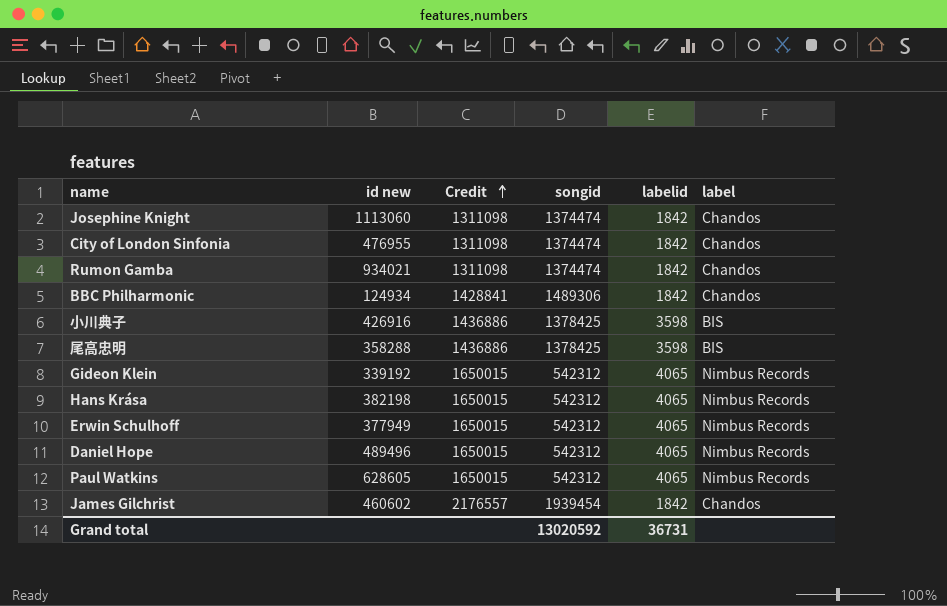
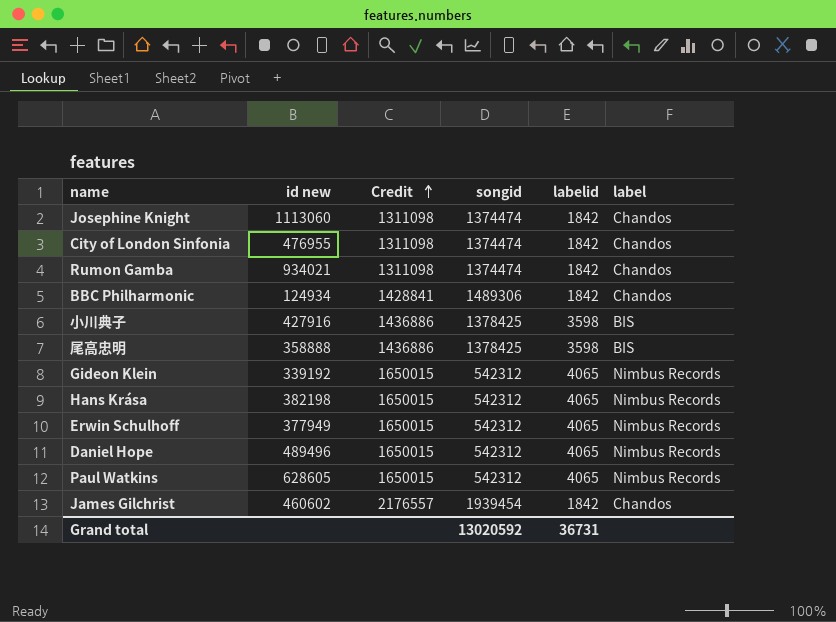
小川典子 | id new: 426916 -> 427916
尾高忠明 | id new: 358288 -> 358888

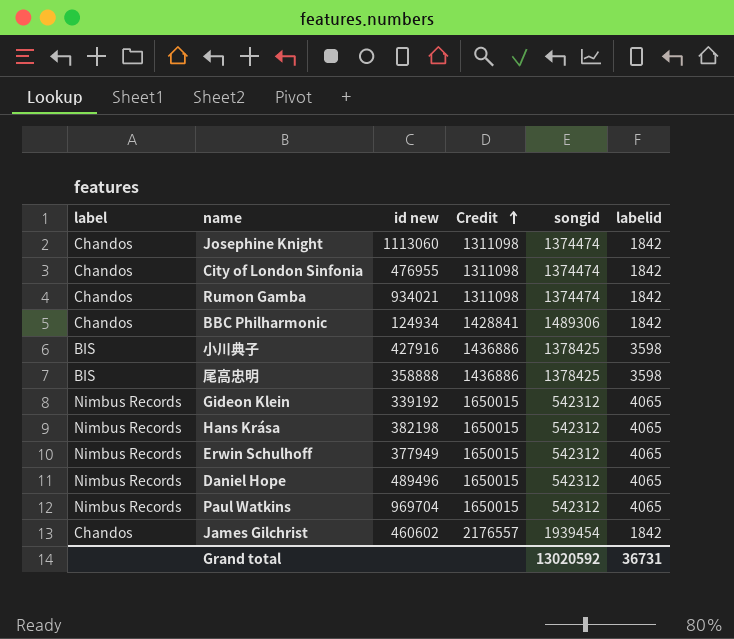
column label | position: 6 -> 1
Paul Watkins | id new: 628605 -> 969704

